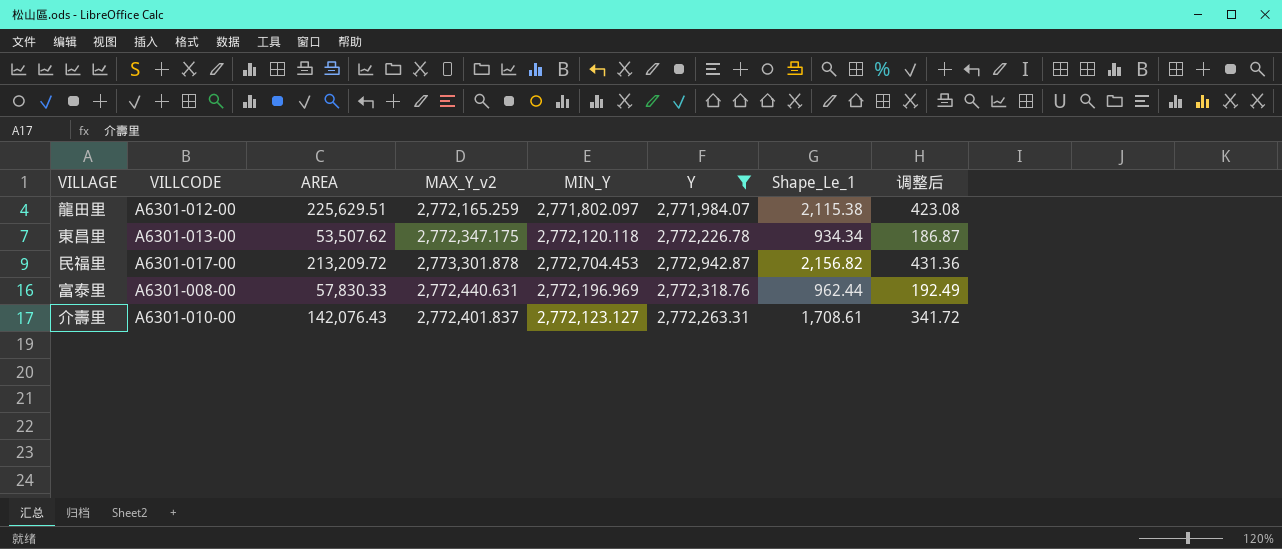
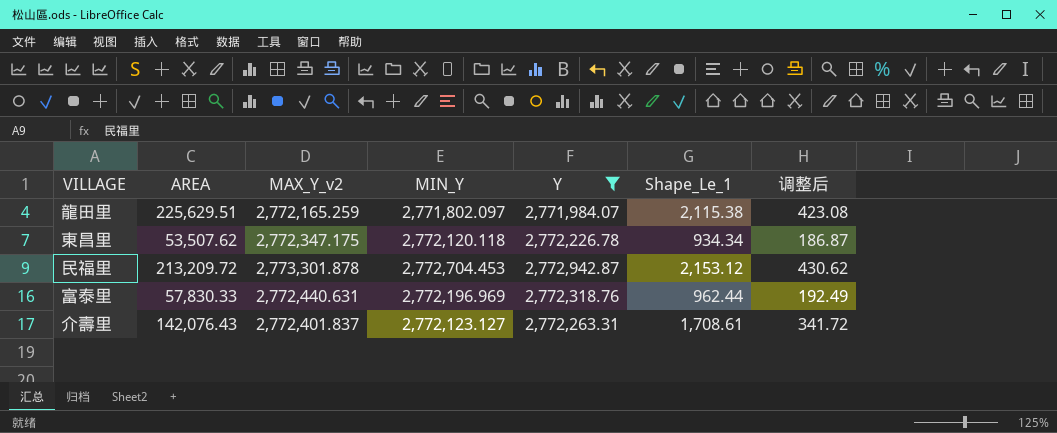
column VILLCODE | position: 2 -> none
民福里 | Shape_Le_1: 2,156.82 -> 2,153.12
民福里 | 调整后: 431.36 -> 430.62

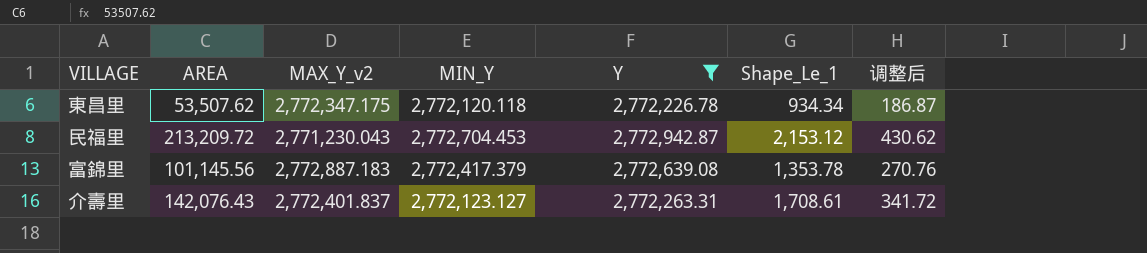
row 龍田里: 225,629.51 | 2,772,165.259 | 2,771,802.097 | 2,771,984.07 | 2,115.38 | 423.08 -> none
row 富泰里: 57,830.33 | 2,772,440.631 | 2,772,196.969 | 2,772,318.76 | 962.44 | 192.49 -> none
民福里 | MAX_Y_v2: 2,773,301.878 -> 2,771,230.043
row 富錦里: none -> 101,145.56 | 2,772,887.183 | 2,772,417.379 | 2,772,639.08 | 1,353.78 | 270.76

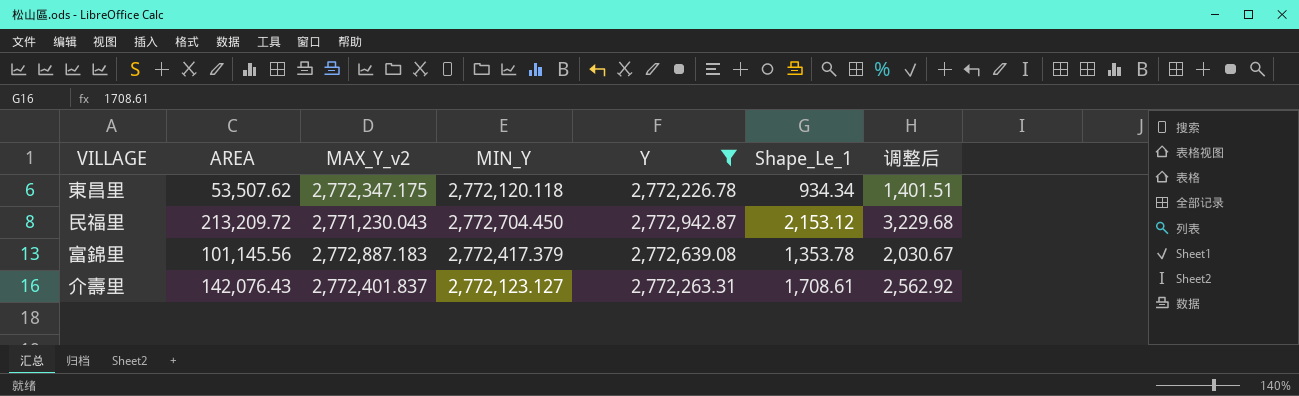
column 调整后 | formula: [Shape_Le_1] * 0.2 -> [Shape_Le_1] * 1.5
民福里 | MIN_Y: 2,772,704.453 -> 2,772,704.450

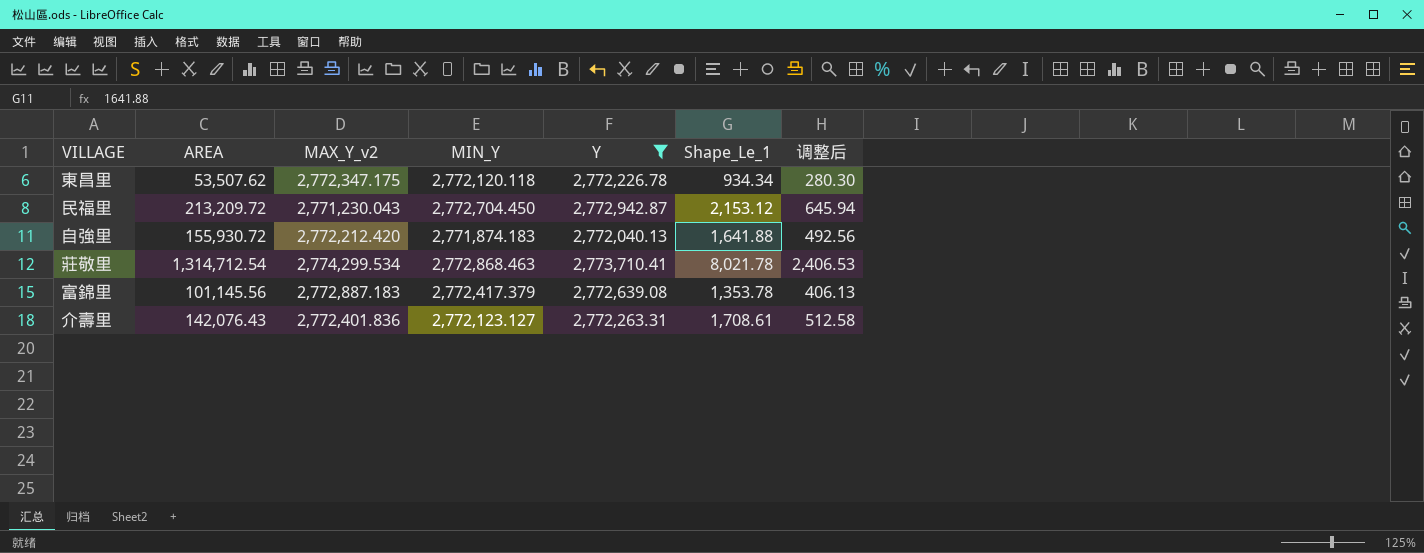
column 调整后 | formula: [Shape_Le_1] * 1.5 -> [Shape_Le_1] * 0.3
row 自強里: none -> 155,930.72 | 2,772,212.420 | 2,771,874.183 | 2,772,040.13 | 1,641.88 | 492.56
row 莊敬里: none -> 1,314,712.54 | 2,774,299.534 | 2,772,868.463 | 2,773,710.41 | 8,021.78 | 2,406.53
介壽里 | MAX_Y_v2: 2,772,401.837 -> 2,772,401.836

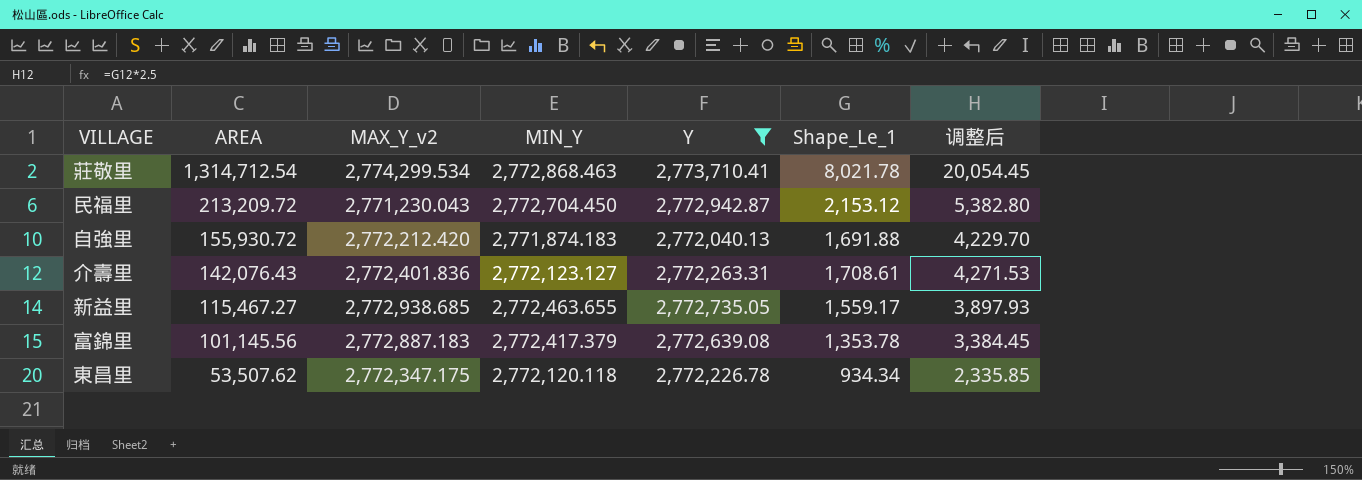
row order: none -> AREA descending
column 调整后 | formula: [Shape_Le_1] * 0.3 -> [Shape_Le_1] * 2.5
自強里 | Shape_Le_1: 1,641.88 -> 1,691.88
row 新益里: none -> 115,467.27 | 2,772,938.685 | 2,772,463.655 | 2,772,735.05 | 1,559.17 | 3,897.93

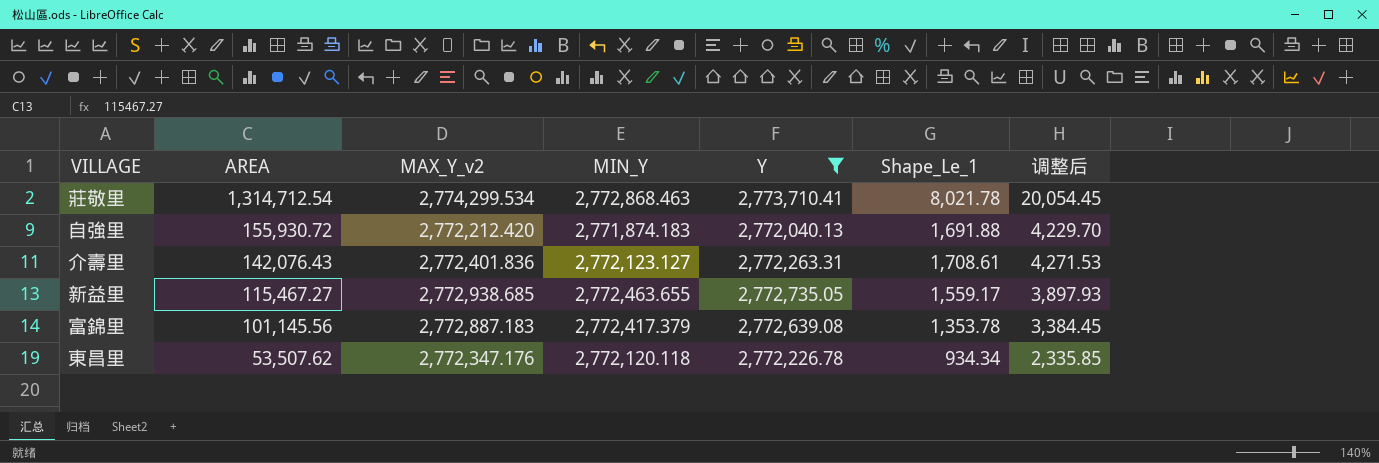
row 民福里: 213,209.72 | 2,771,230.043 | 2,772,704.450 | 2,772,942.87 | 2,153.12 | 5,382.80 -> none
東昌里 | MAX_Y_v2: 2,772,347.175 -> 2,772,347.176

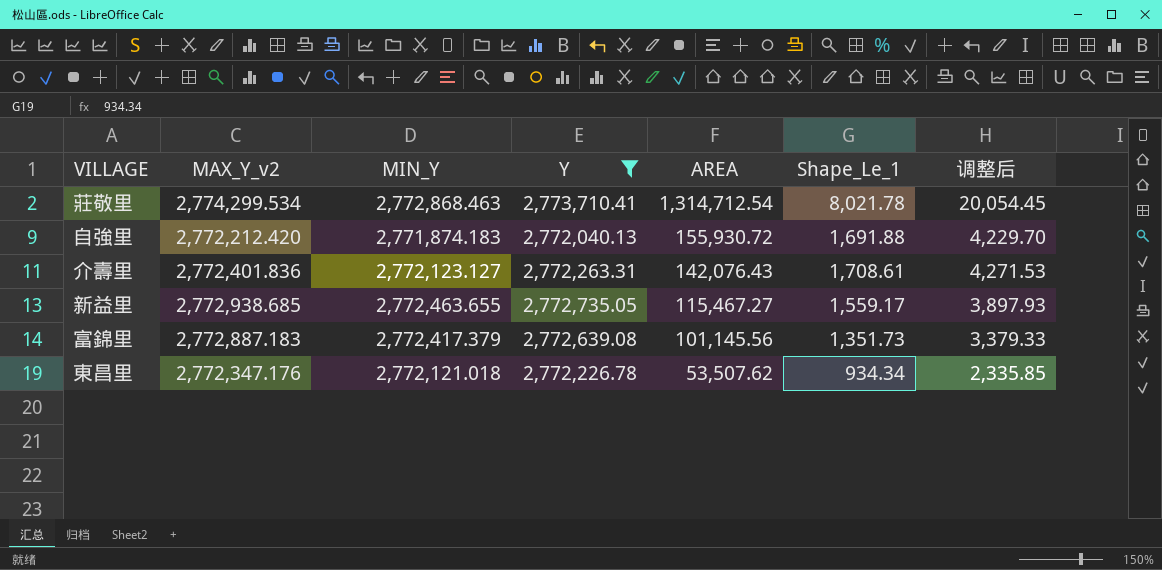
column AREA | position: 2 -> 5
富錦里 | Shape_Le_1: 1,353.78 -> 1,351.73
富錦里 | 调整后: 3,384.45 -> 3,379.33
東昌里 | MIN_Y: 2,772,120.118 -> 2,772,121.018

